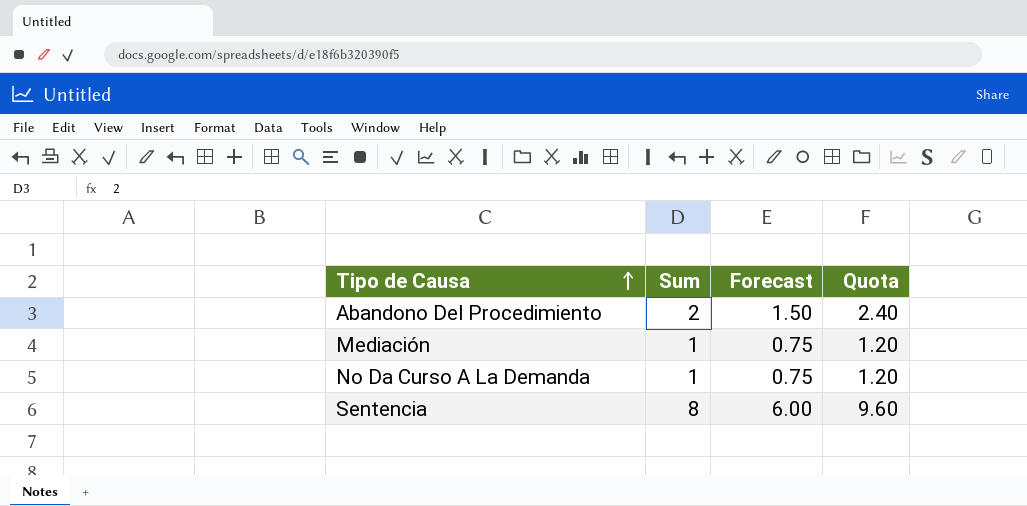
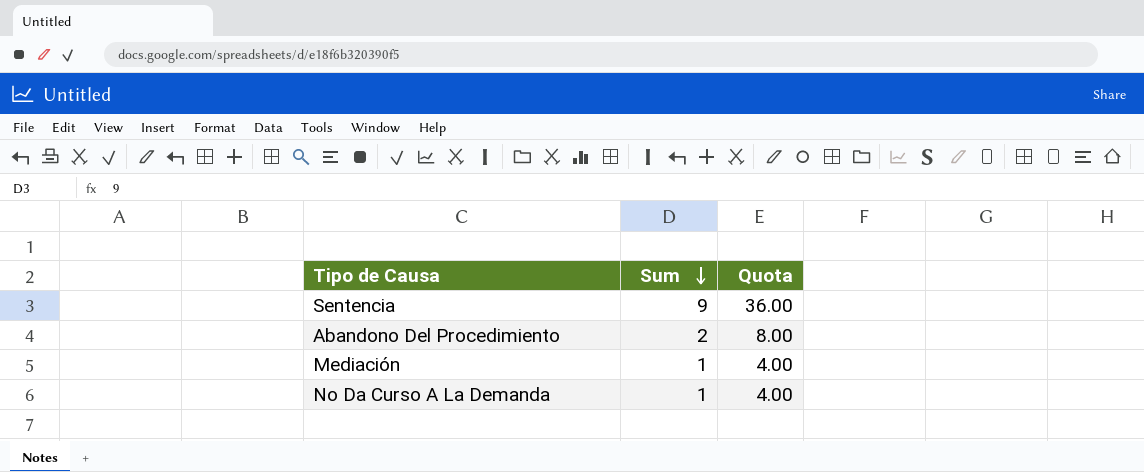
row order: Tipo de Causa ascending -> Sum descending
column Forecast | formula: [Sum] * 0.75 -> none
column Quota | formula: [Sum] * 1.2 -> [Sum] * 4
Sentencia | Sum: 8 -> 9

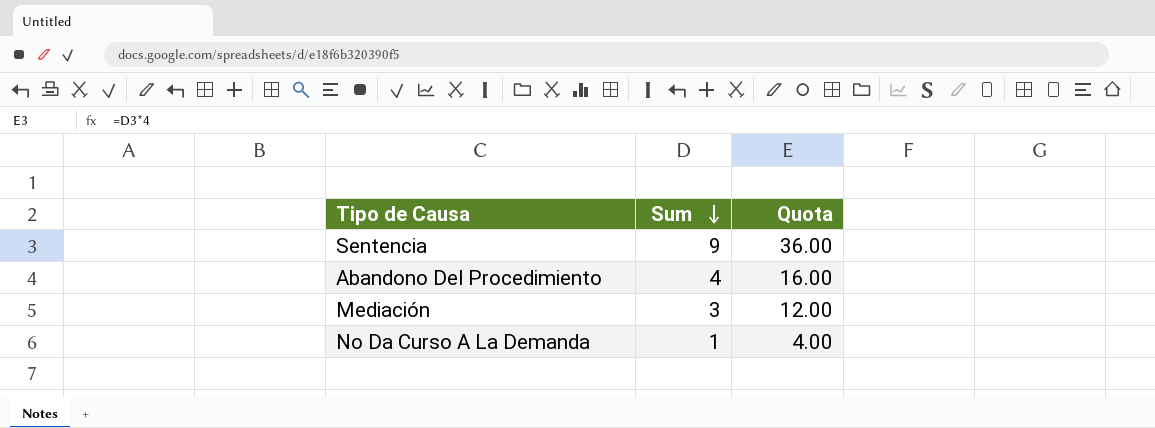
Abandono Del Procedimiento | Sum: 2 -> 4
Abandono Del Procedimiento | Quota: 8.00 -> 16.00
Mediación | Sum: 1 -> 3
Mediación | Quota: 4.00 -> 12.00

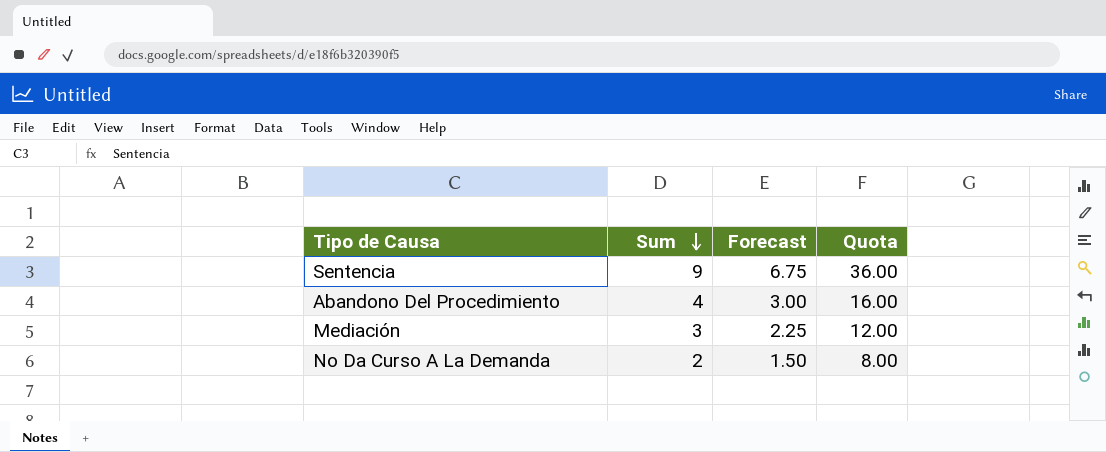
column Forecast | formula: none -> [Sum] * 0.75
No Da Curso A La Demanda | Sum: 1 -> 2
No Da Curso A La Demanda | Quota: 4.00 -> 8.00

